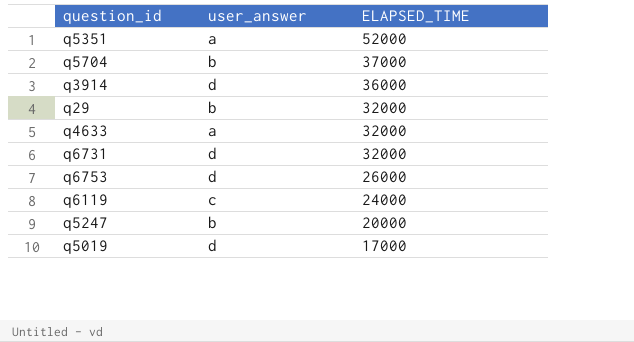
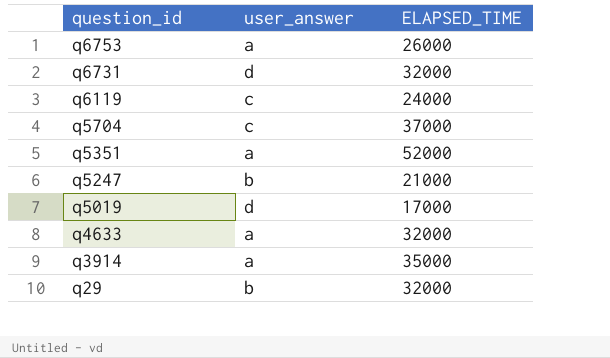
row order: ELAPSED_TIME descending -> question_id descending
q6753 | user_answer: d -> a
q5704 | user_answer: b -> c
q5247 | ELAPSED_TIME: 20000 -> 21000
q3914 | user_answer: d -> a
q3914 | ELAPSED_TIME: 36000 -> 35000

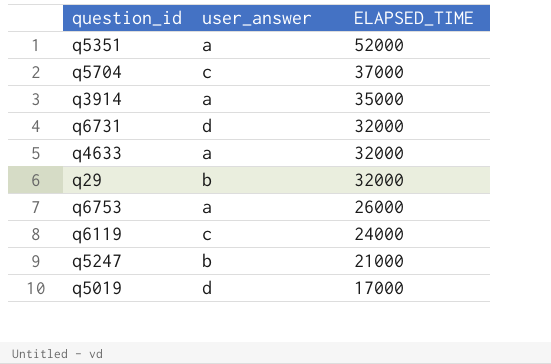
row order: question_id descending -> ELAPSED_TIME descending

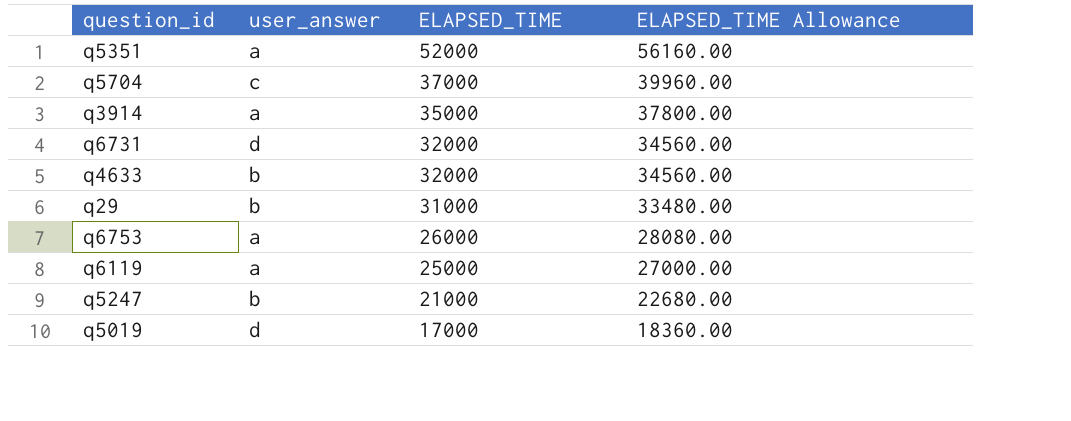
column ELAPSED_TIME Allowance | formula: none -> [ELAPSED_TIME] * 1.08
q4633 | user_answer: a -> b
q29 | ELAPSED_TIME: 32000 -> 31000
q6119 | user_answer: c -> a
q6119 | ELAPSED_TIME: 24000 -> 25000

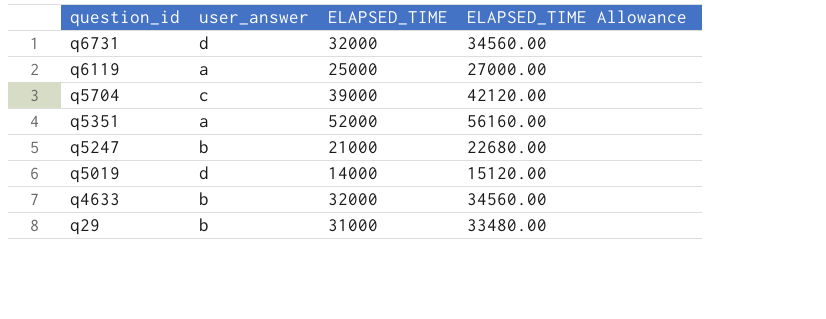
row order: ELAPSED_TIME descending -> question_id descending
row q3914: a | 35000 | 37800.00 -> none
row q6753: a | 26000 | 28080.00 -> none
q5704 | ELAPSED_TIME: 37000 -> 39000
q5704 | ELAPSED_TIME Allowance: 39960.00 -> 42120.00
q5019 | ELAPSED_TIME: 17000 -> 14000
q5019 | ELAPSED_TIME Allowance: 18360.00 -> 15120.00

